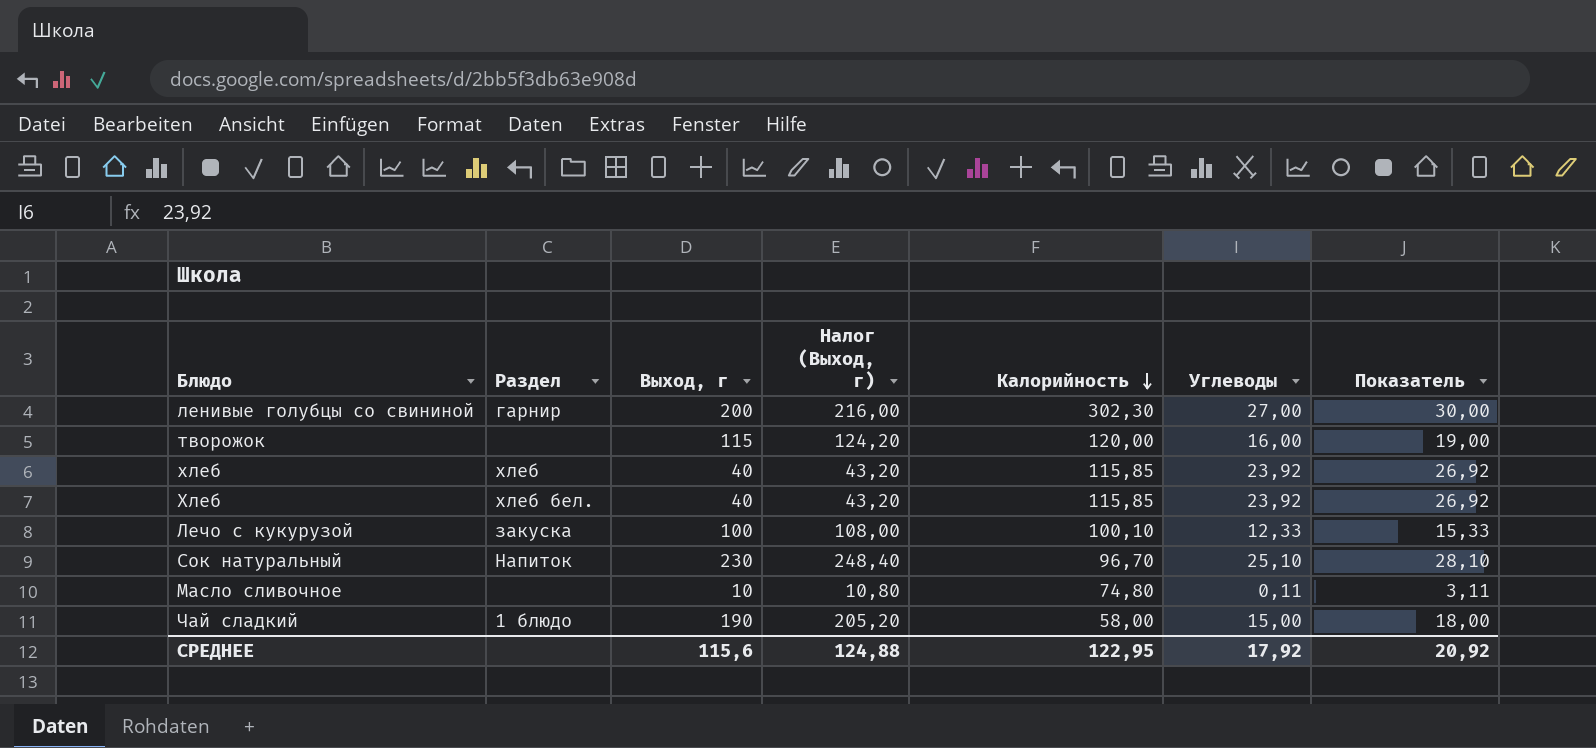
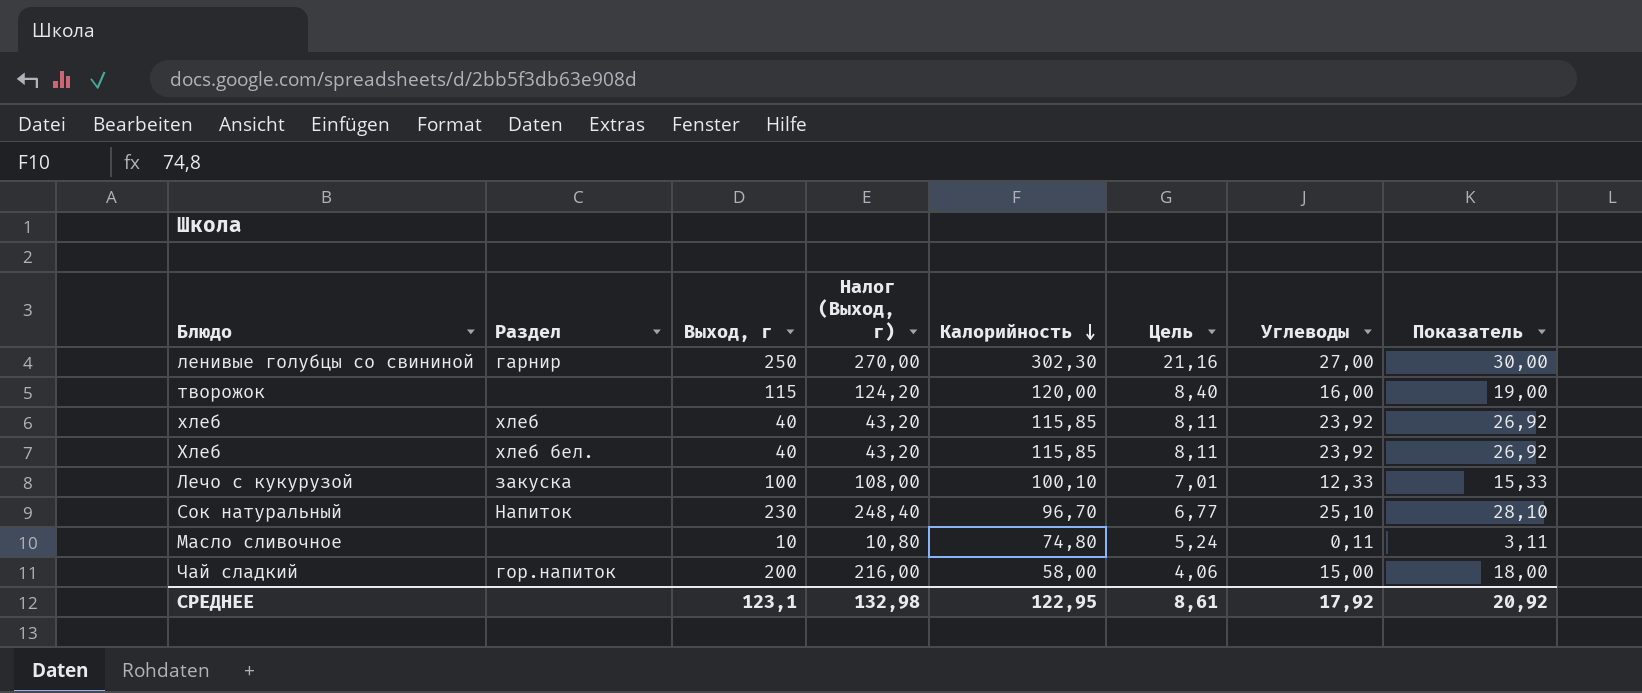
column Цель | formula: none -> [Калорийность] * 0,07
ленивые голубцы со свининой | Выход, г: 200 -> 250
ленивые голубцы со свининой | Налог (Выход, г): 216,00 -> 270,00
Чай сладкий | Раздел: 1 блюдо -> гор.напиток
Чай сладкий | Выход, г: 190 -> 200
Чай сладкий | Налог (Выход, г): 205,20 -> 216,00
СРЕДНЕЕ | Выход, г: 115,6 -> 123,1
СРЕДНЕЕ | Налог (Выход, г): 124,88 -> 132,98

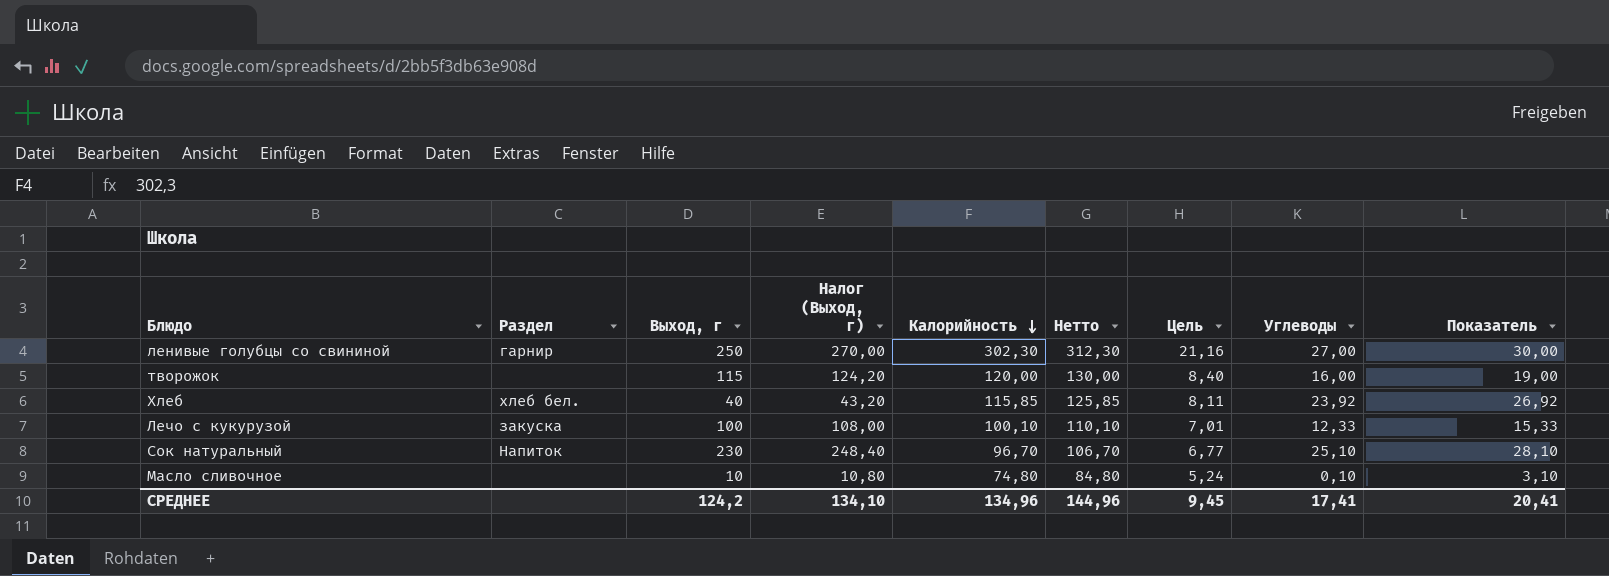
column Нетто | formula: none -> [Калорийность] + 10
row хлеб: хлеб | 40 | 43,20 | 115,85 | 8,11 | 23,92 | 26,92 -> none
row Чай сладкий: гор.напиток | 200 | 216,00 | 58,00 | 4,06 | 15,00 | 18,00 -> none
Масло сливочное | Углеводы: 0,11 -> 0,10
Масло сливочное | Показатель: 3,11 -> 3,10
СРЕДНЕЕ | Выход, г: 123,1 -> 124,2
СРЕДНЕЕ | Налог (Выход, г): 132,98 -> 134,10
СРЕДНЕЕ | Калорийность: 122,95 -> 134,96
СРЕДНЕЕ | Цель: 8,61 -> 9,45
СРЕДНЕЕ | Углеводы: 17,92 -> 17,41
СРЕДНЕЕ | Показатель: 20,92 -> 20,41

